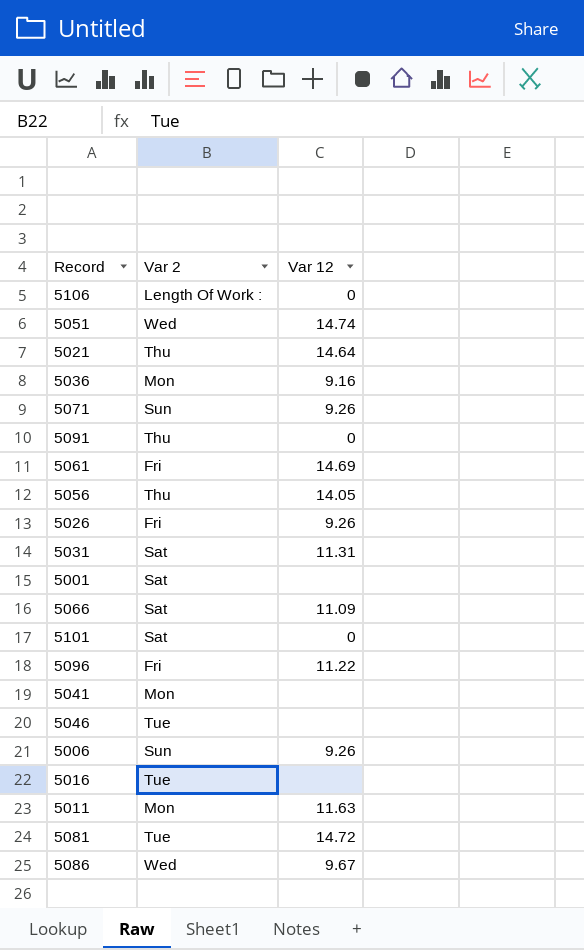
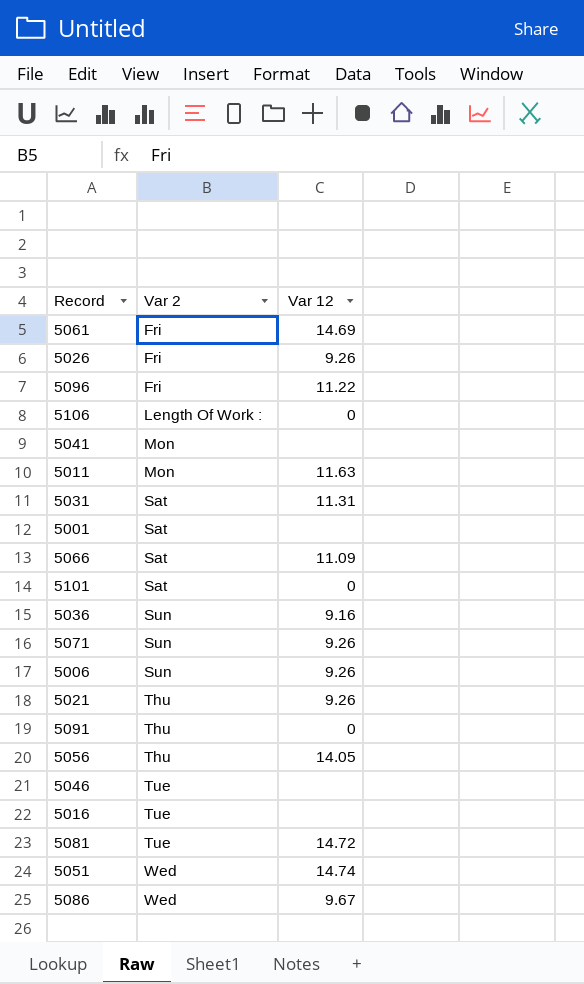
row order: none -> Var 2 ascending
5036 | Var 2: Mon -> Sun
5021 | Var 12: 14.64 -> 9.26

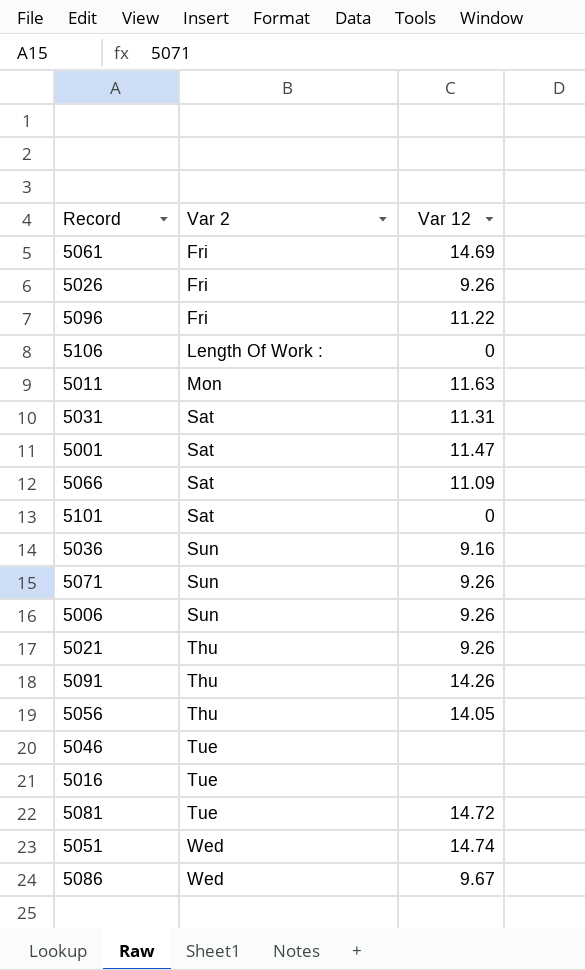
row 5041: Mon | none -> none
5001 | Var 12: none -> 11.47
5091 | Var 12: 0 -> 14.26

